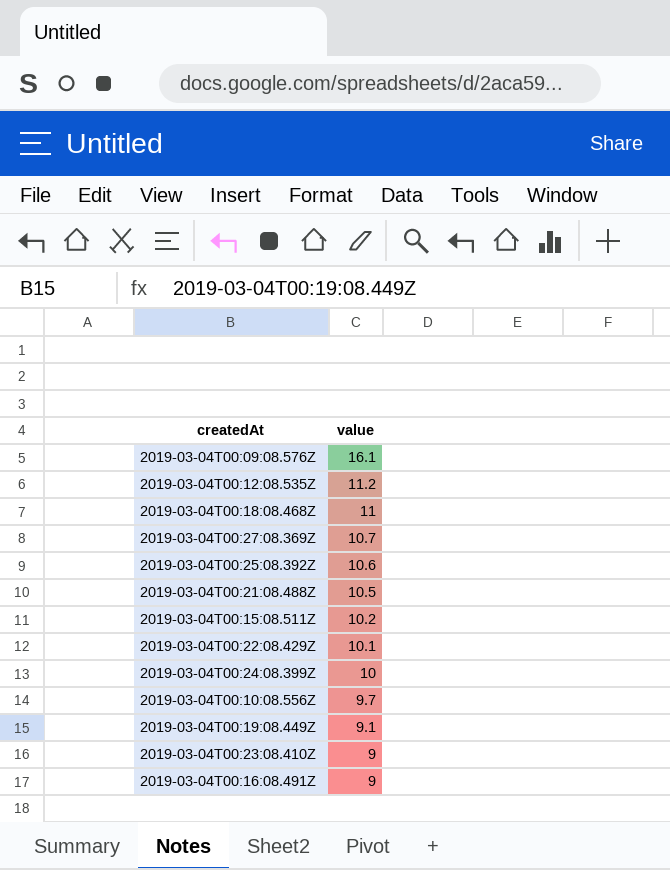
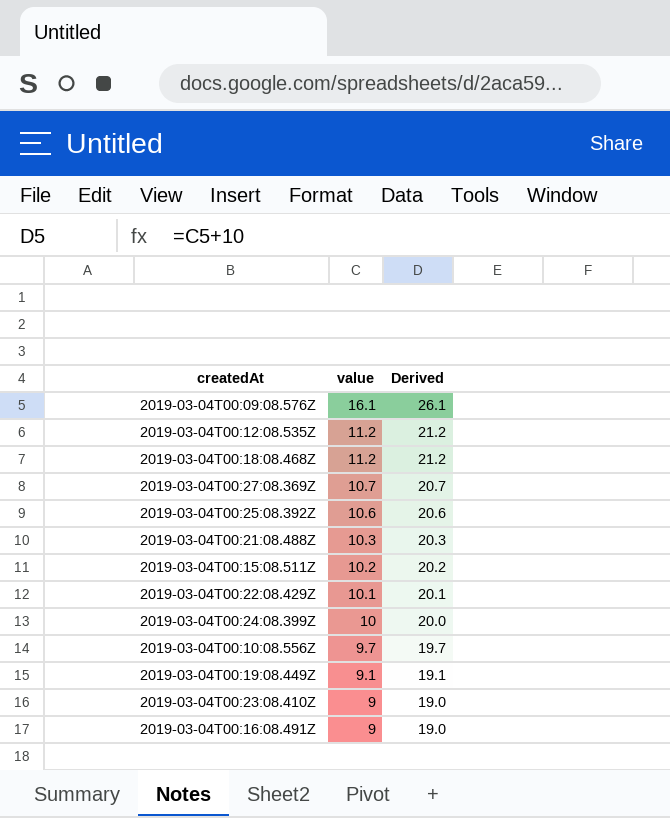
column Derived | formula: none -> [value] + 10
2019-03-04T00:18:08.468Z | value: 11 -> 11.2
2019-03-04T00:21:08.488Z | value: 10.5 -> 10.3

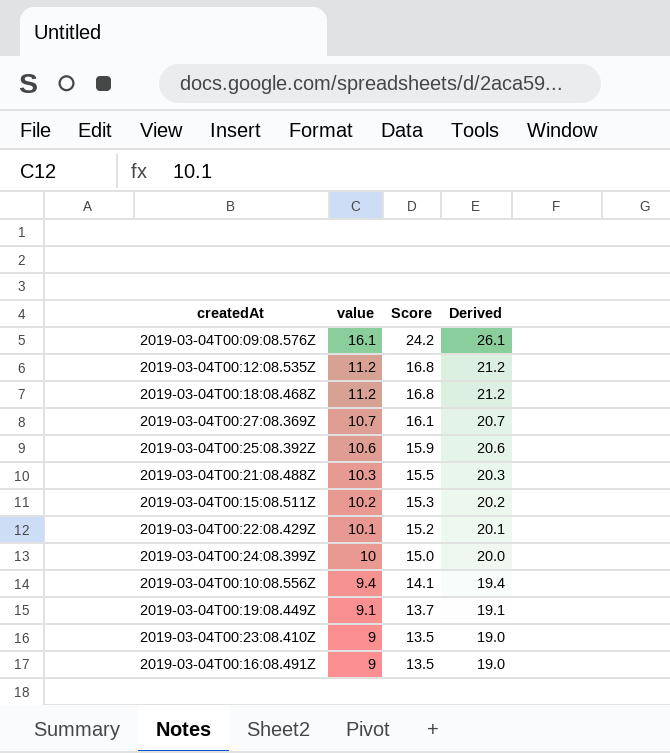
column Score | formula: none -> [value] * 1.5
2019-03-04T00:10:08.556Z | value: 9.7 -> 9.4
2019-03-04T00:10:08.556Z | Derived: 19.7 -> 19.4

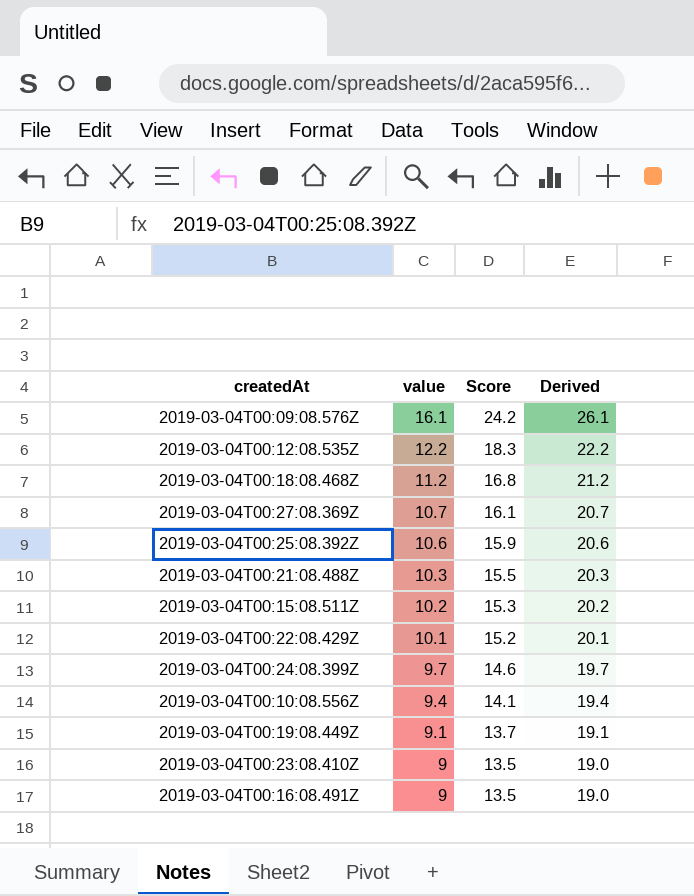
2019-03-04T00:12:08.535Z | value: 11.2 -> 12.2
2019-03-04T00:12:08.535Z | Score: 16.8 -> 18.3
2019-03-04T00:12:08.535Z | Derived: 21.2 -> 22.2
2019-03-04T00:24:08.399Z | value: 10 -> 9.7
2019-03-04T00:24:08.399Z | Score: 15.0 -> 14.6
2019-03-04T00:24:08.399Z | Derived: 20.0 -> 19.7

